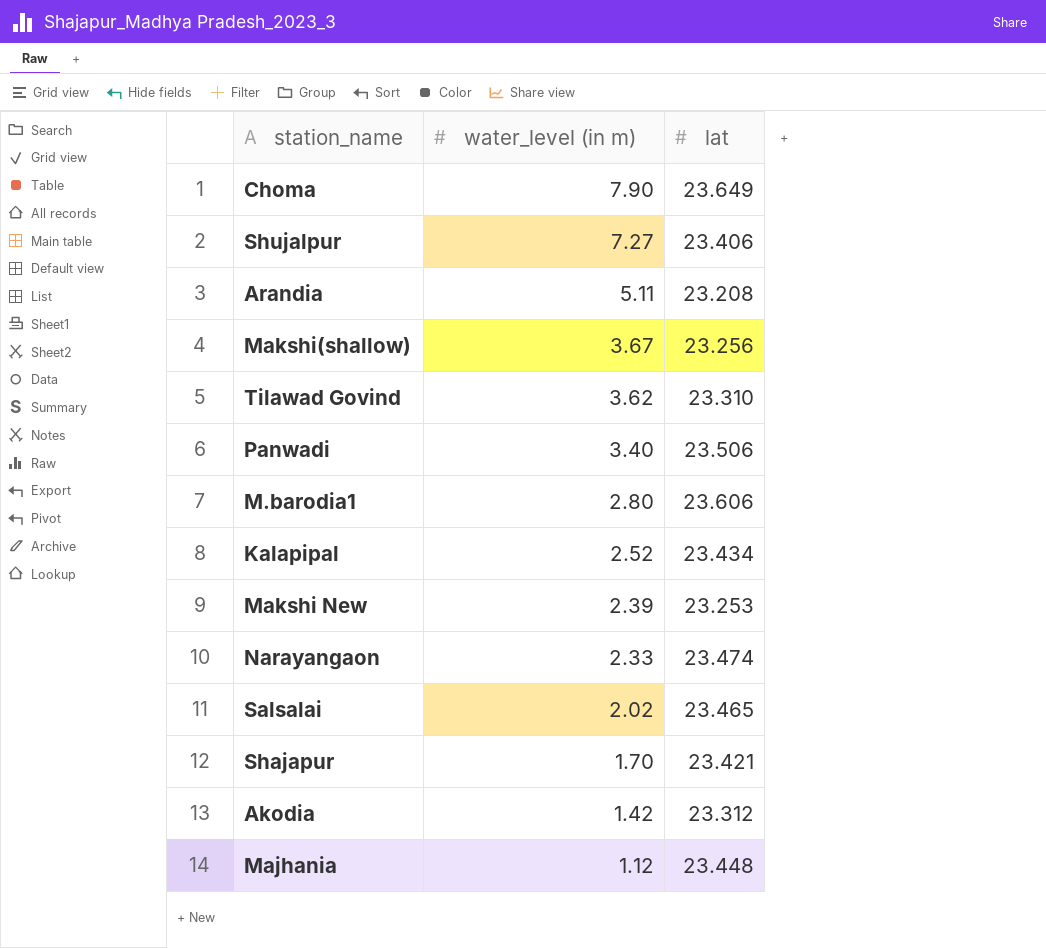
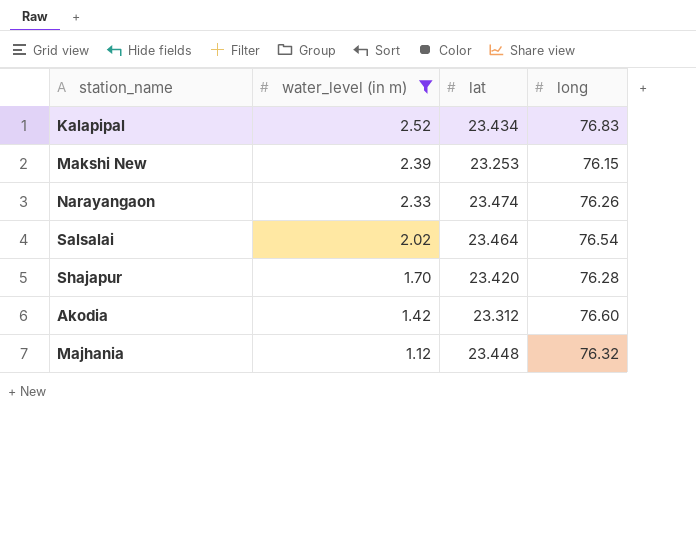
filter: none -> water_level (in m) <= 2.52
column long | position: none -> 4
Salsalai | lat: 23.465 -> 23.464
Shajapur | lat: 23.421 -> 23.420

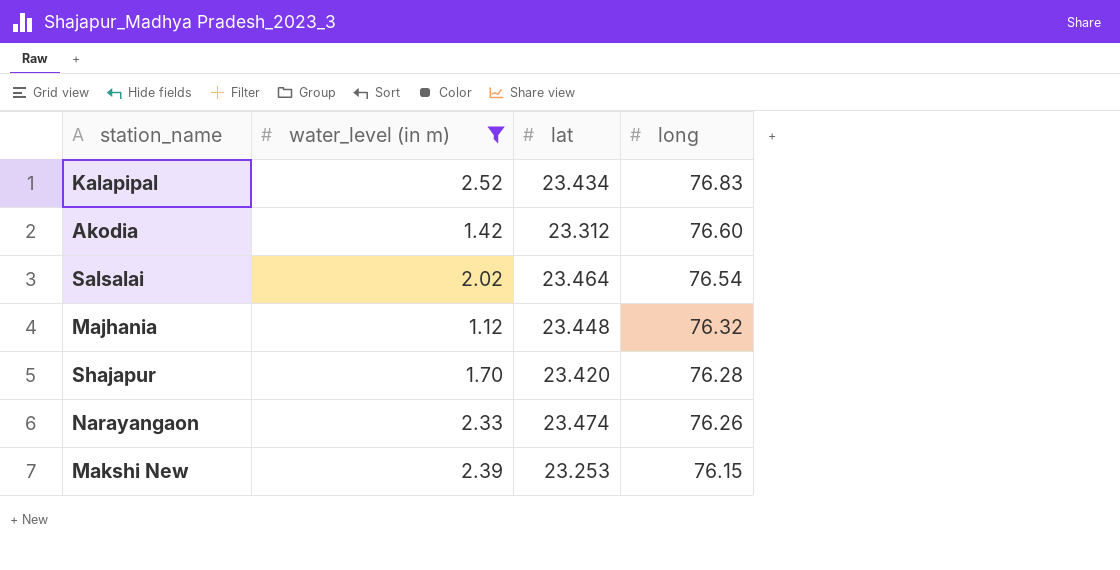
row order: water_level (in m) descending -> long descending

